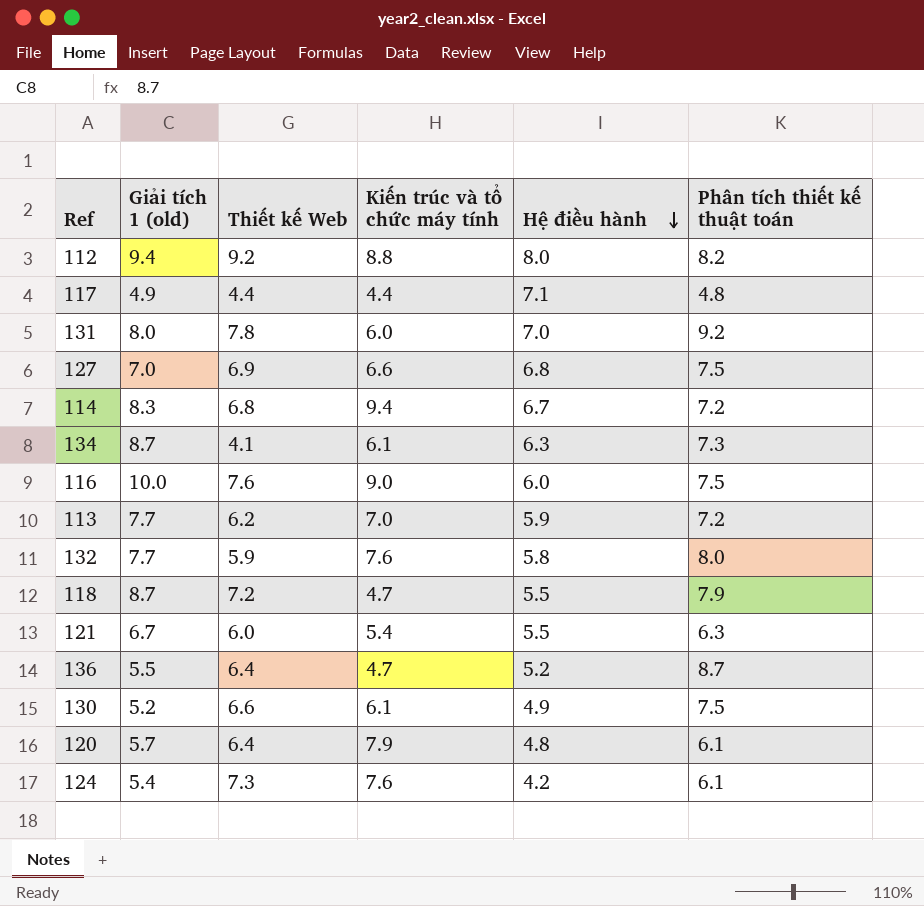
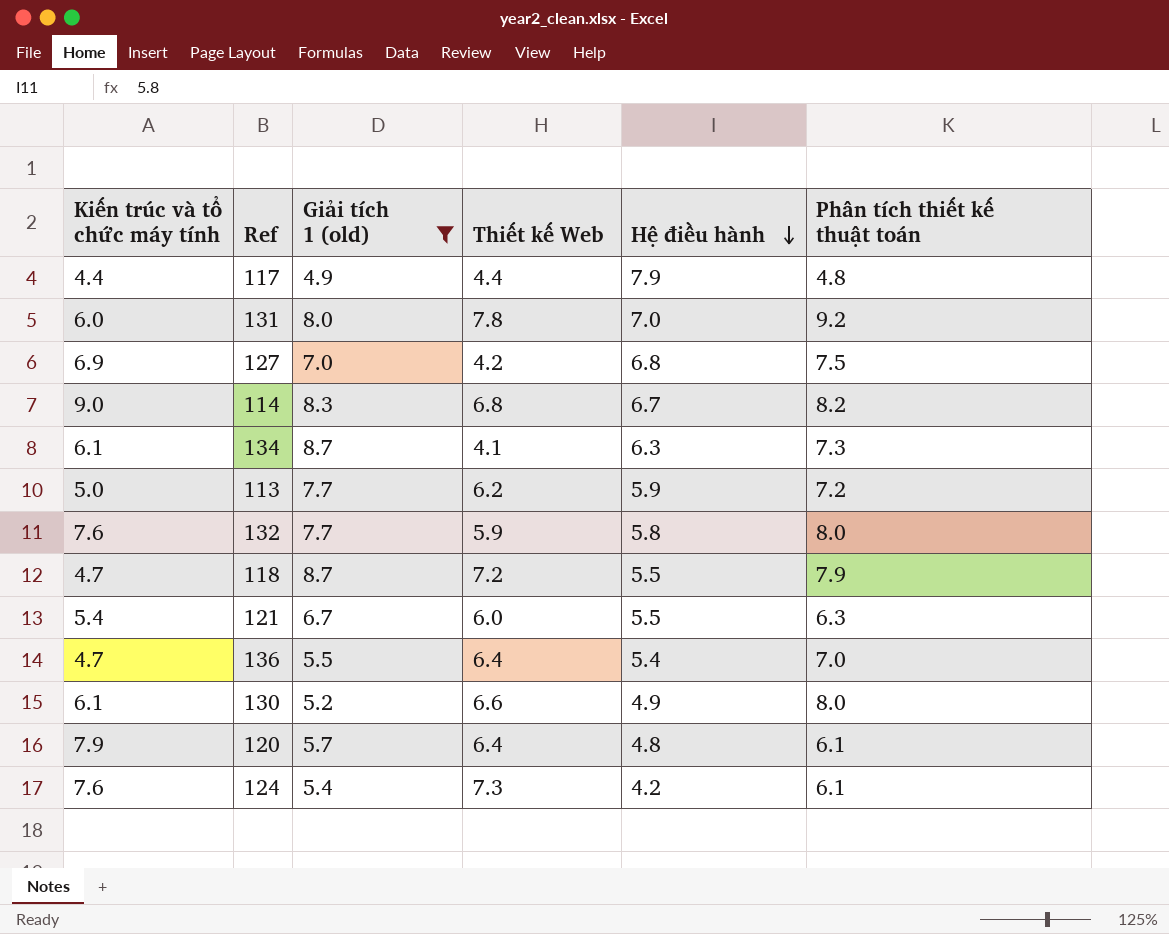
filter: none -> Giải tích 1 (old) <= 8.7
column Kiến trúc và tổ chức máy tính | position: 4 -> 1
117 | Hệ điều hành: 7.1 -> 7.9
127 | Kiến trúc và tổ chức máy tính: 6.6 -> 6.9
127 | Thiết kế Web: 6.9 -> 4.2
114 | Kiến trúc và tổ chức máy tính: 9.4 -> 9.0
114 | Phân tích thiết kế thuật toán: 7.2 -> 8.2
113 | Kiến trúc và tổ chức máy tính: 7.0 -> 5.0
136 | Hệ điều hành: 5.2 -> 5.4
136 | Phân tích thiết kế thuật toán: 8.7 -> 7.0
130 | Phân tích thiết kế thuật toán: 7.5 -> 8.0

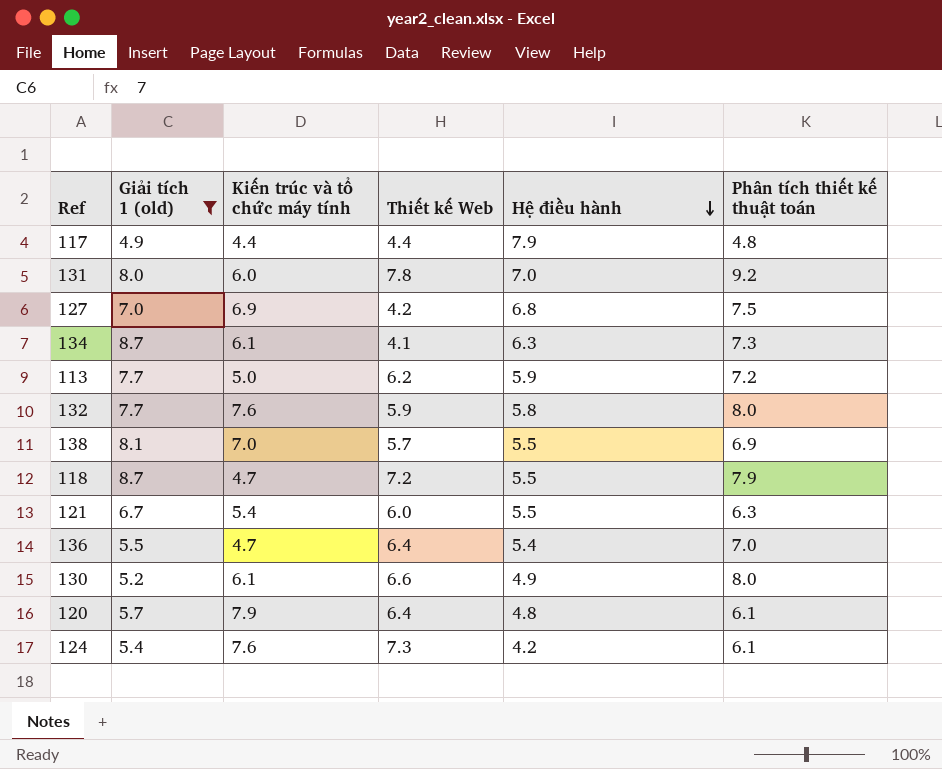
column Kiến trúc và tổ chức máy tính | position: 1 -> 3
row 114: 9.0 | 8.3 | 6.8 | 6.7 | 8.2 -> none
row 138: none -> 8.1 | 7.0 | 5.7 | 5.5 | 6.9

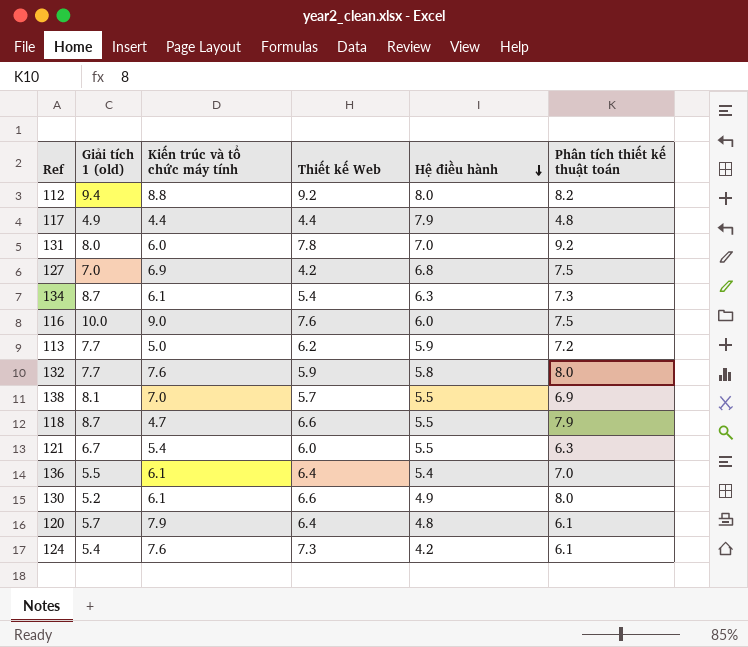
filter: Giải tích 1 (old) <= 8.7 -> none
134 | Thiết kế Web: 4.1 -> 5.4
118 | Thiết kế Web: 7.2 -> 6.6
136 | Kiến trúc và tổ chức máy tính: 4.7 -> 6.1

